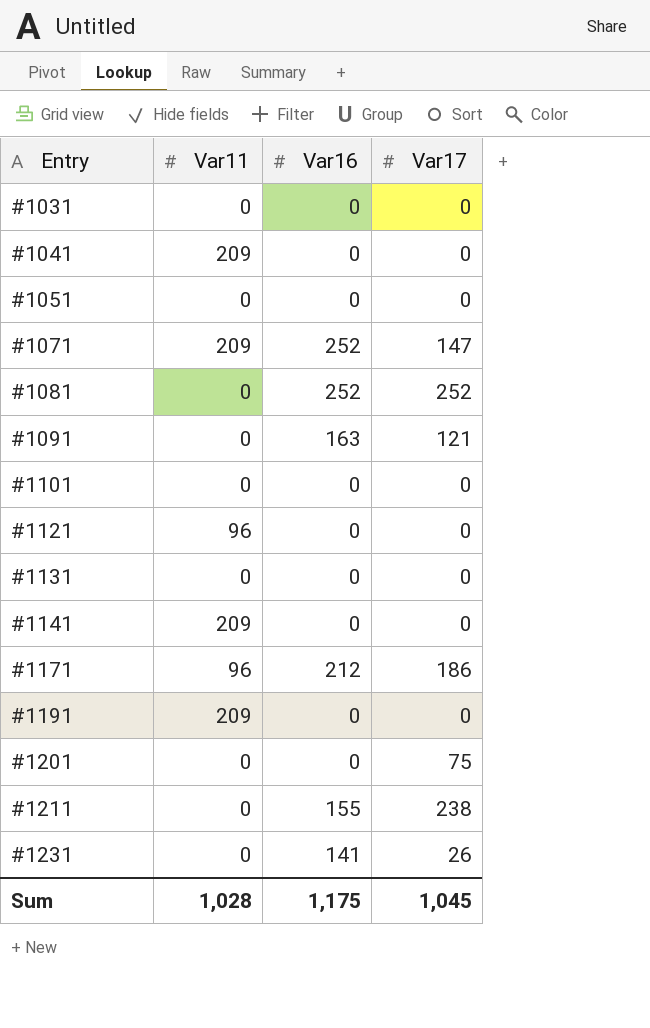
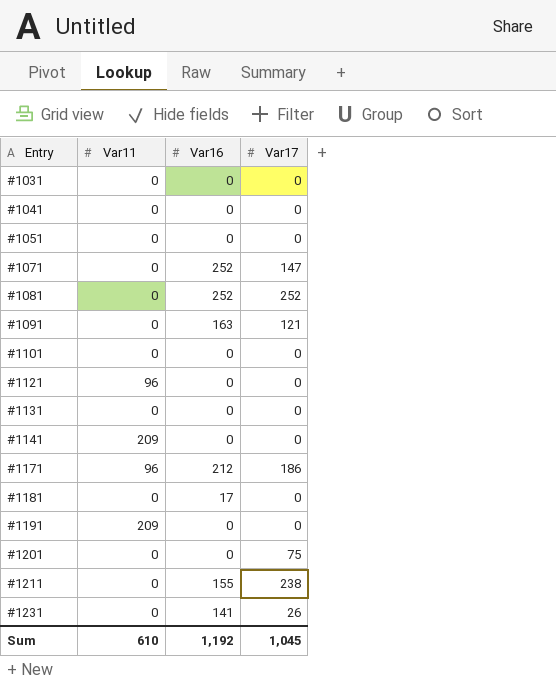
#1041 | Var11: 209 -> 0
#1071 | Var11: 209 -> 0
row #1181: none -> 0 | 17 | 0
Sum | Var11: 1,028 -> 610
Sum | Var16: 1,175 -> 1,192

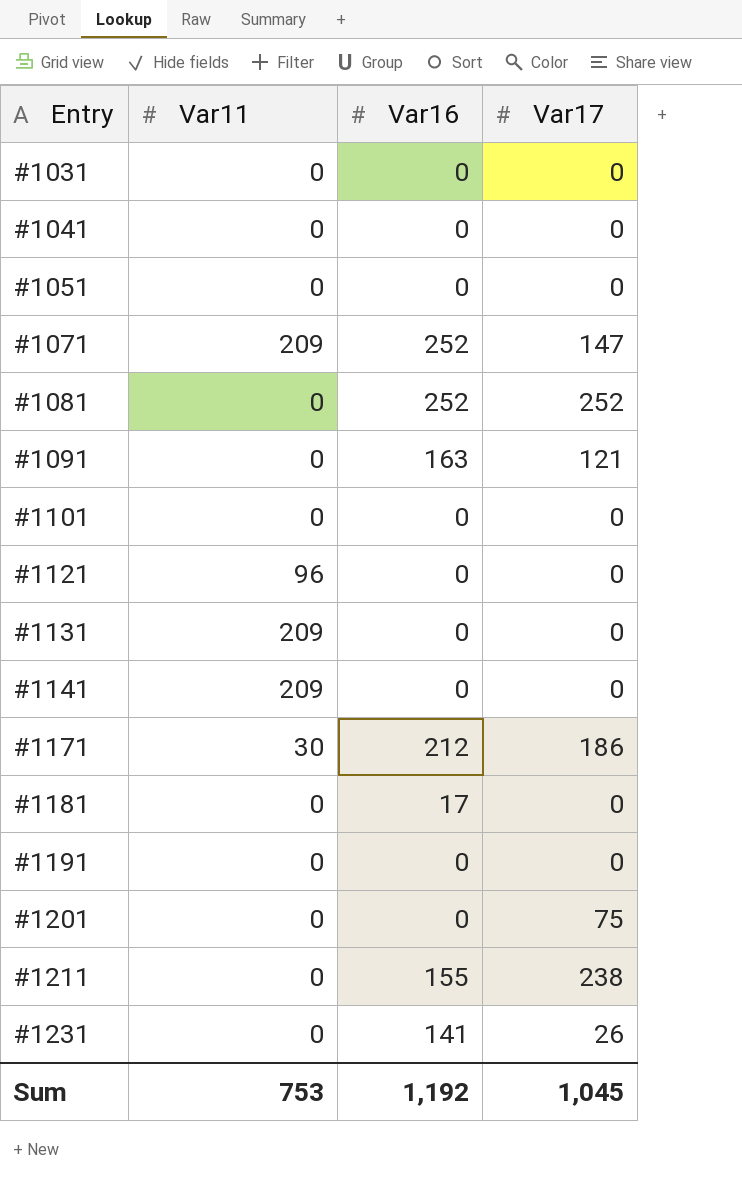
#1071 | Var11: 0 -> 209
#1131 | Var11: 0 -> 209
#1171 | Var11: 96 -> 30
#1191 | Var11: 209 -> 0
Sum | Var11: 610 -> 753

